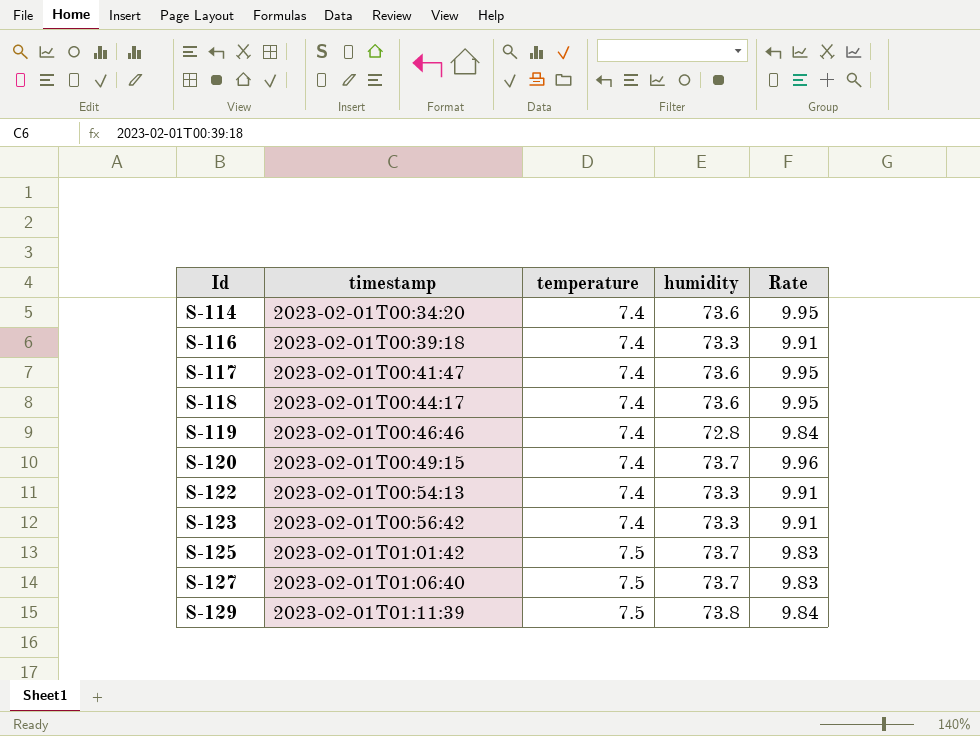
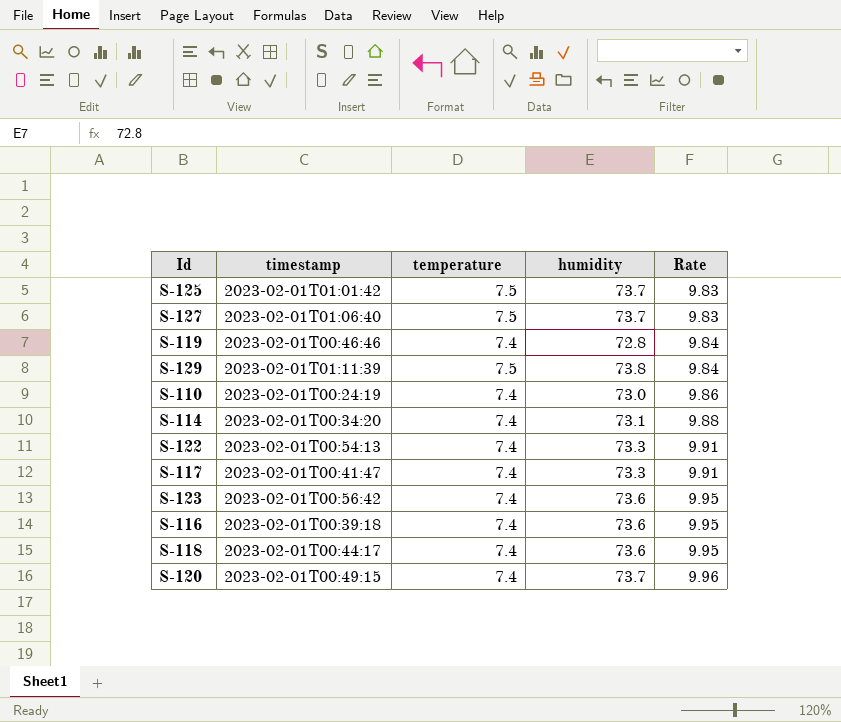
row order: Id ascending -> Rate ascending
row S-110: none -> 2023-02-01T00:24:19 | 7.4 | 73.0 | 9.86
S-114 | humidity: 73.6 -> 73.1
S-114 | Rate: 9.95 -> 9.88
S-117 | humidity: 73.6 -> 73.3
S-117 | Rate: 9.95 -> 9.91
S-123 | humidity: 73.3 -> 73.6
S-123 | Rate: 9.91 -> 9.95
S-116 | humidity: 73.3 -> 73.6
S-116 | Rate: 9.91 -> 9.95

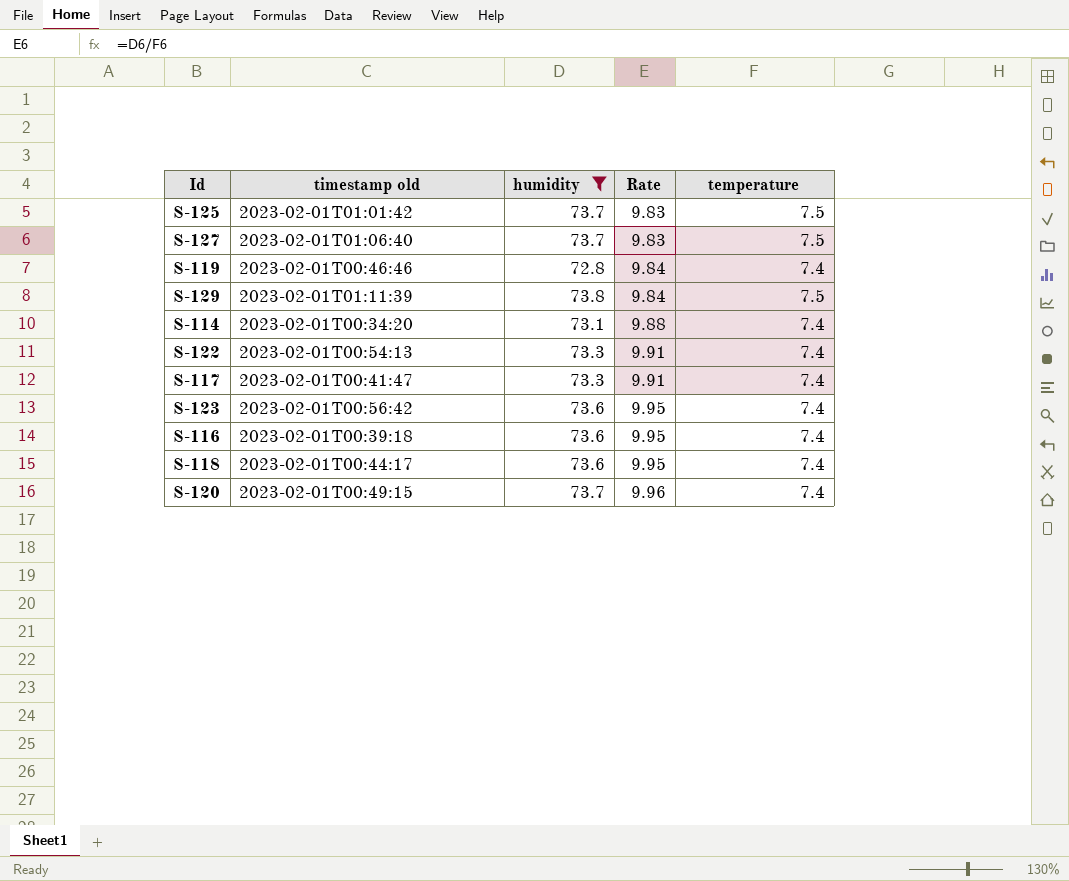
filter: none -> humidity != 73.0
column name: timestamp -> timestamp old
column temperature | position: 3 -> 5

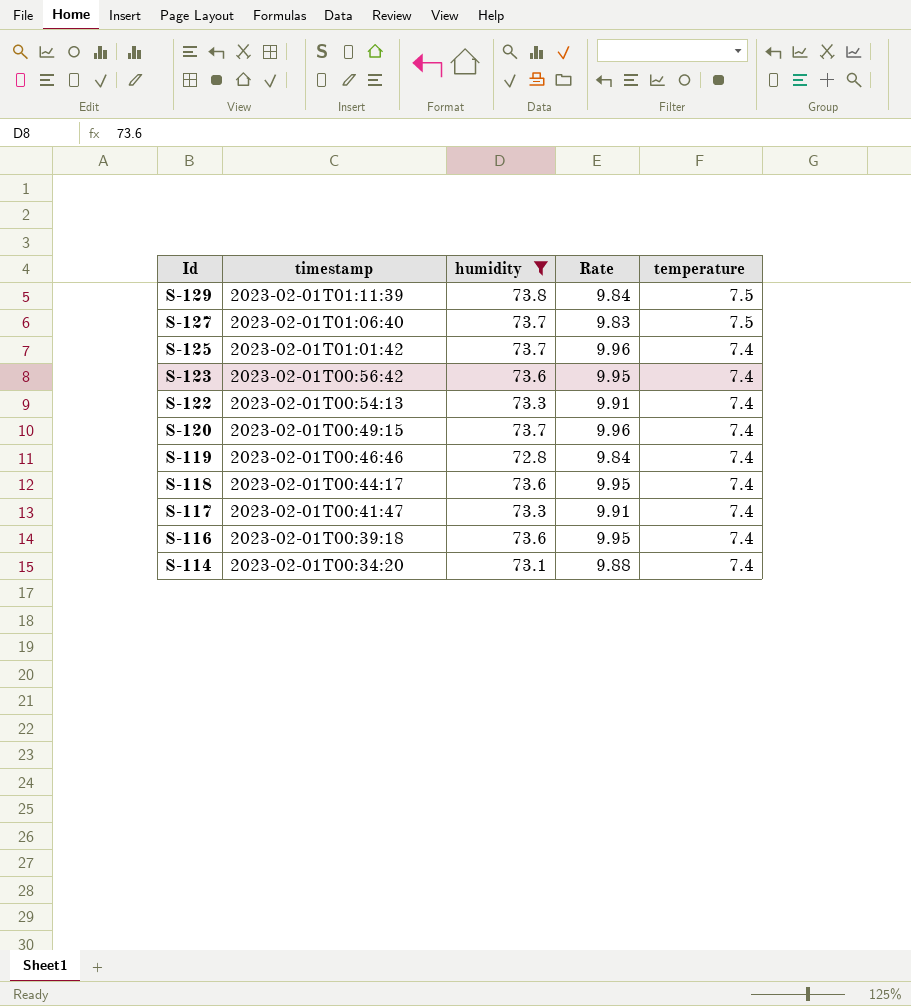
row order: Rate ascending -> Id descending
column name: timestamp old -> timestamp
S-125 | Rate: 9.83 -> 9.96
S-125 | temperature: 7.5 -> 7.4

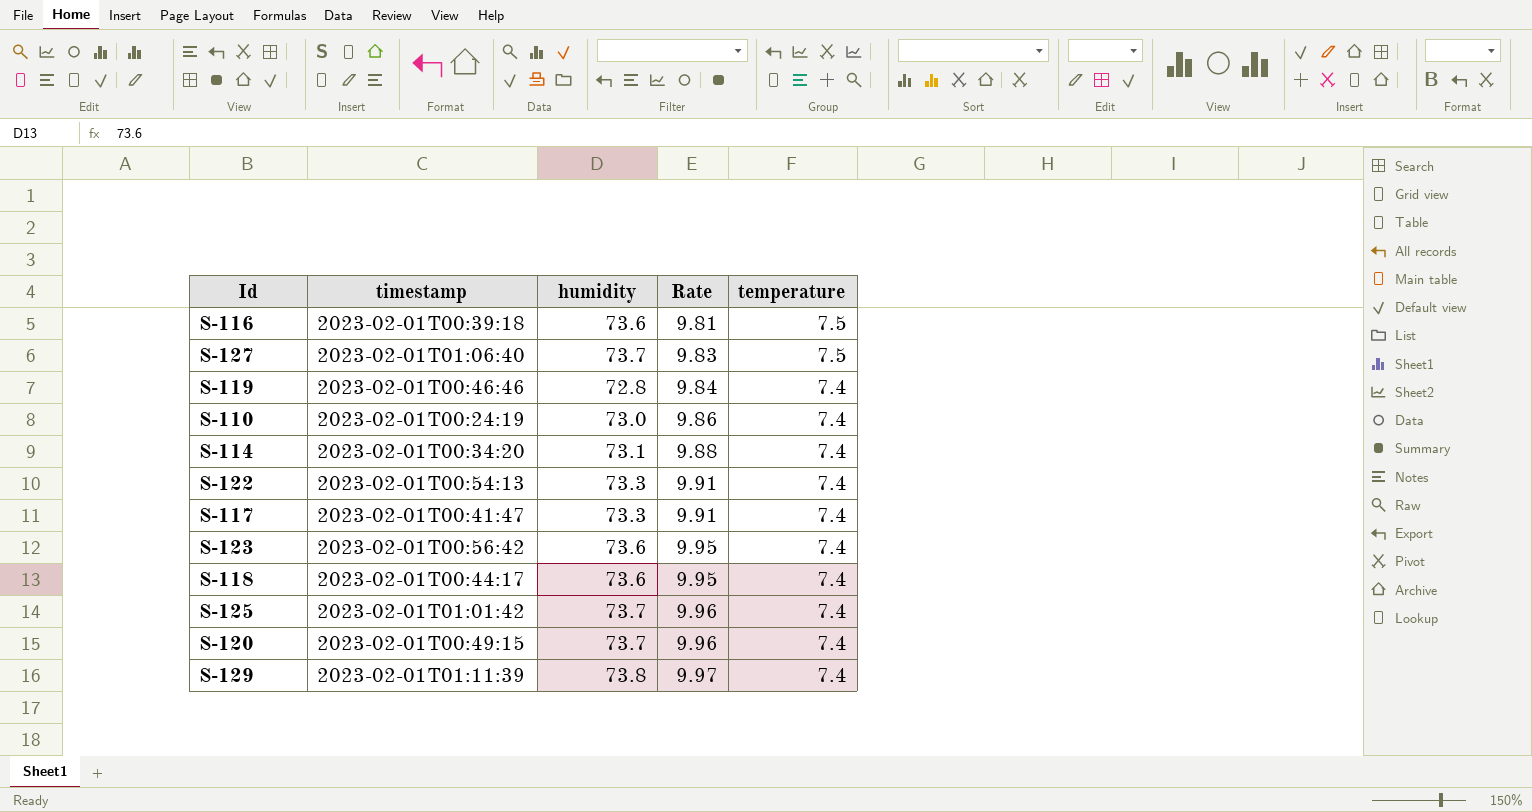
filter: humidity != 73.0 -> none
row order: Id descending -> Rate ascending
S-116 | Rate: 9.95 -> 9.81
S-116 | temperature: 7.4 -> 7.5
S-129 | Rate: 9.84 -> 9.97
S-129 | temperature: 7.5 -> 7.4

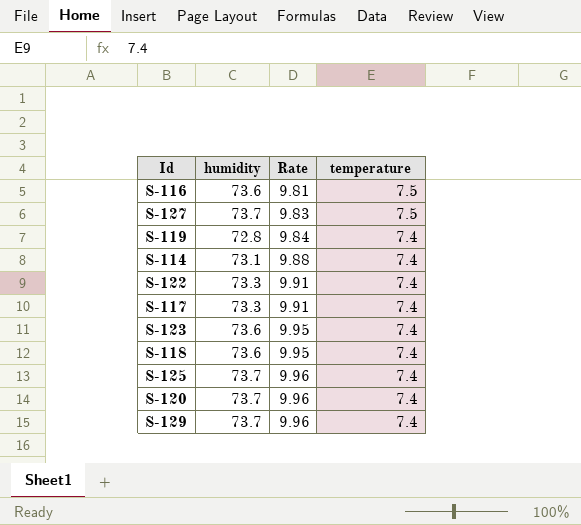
column timestamp | position: 2 -> none
row S-110: 2023-02-01T00:24:19 | 73.0 | 9.86 | 7.4 -> none
S-129 | humidity: 73.8 -> 73.7
S-129 | Rate: 9.97 -> 9.96

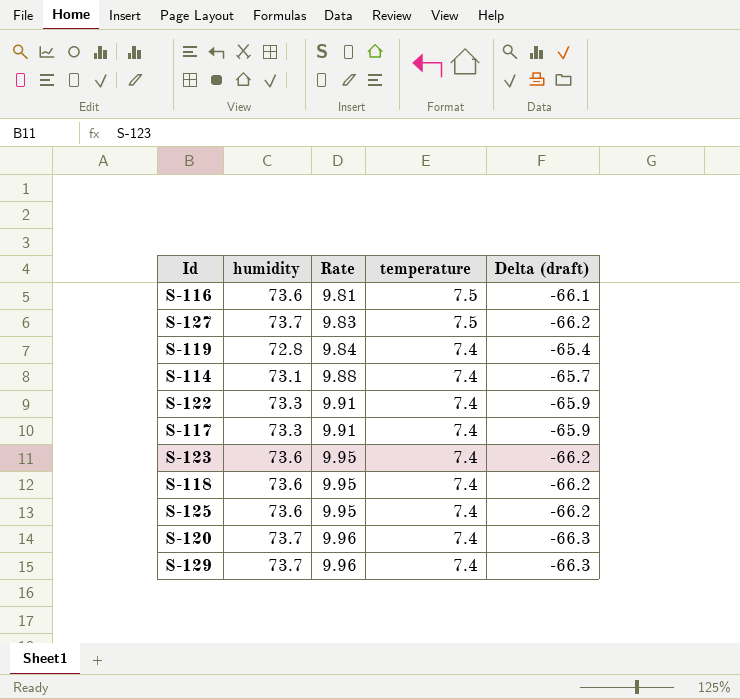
column Delta (draft) | formula: none -> [temperature] - [humidity]
S-125 | humidity: 73.7 -> 73.6
S-125 | Rate: 9.96 -> 9.95

